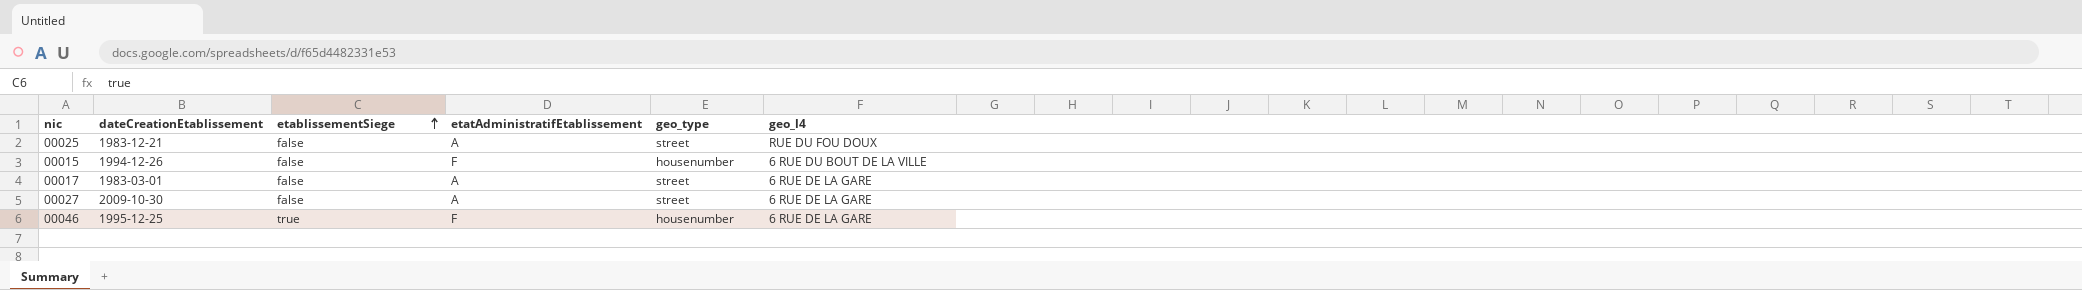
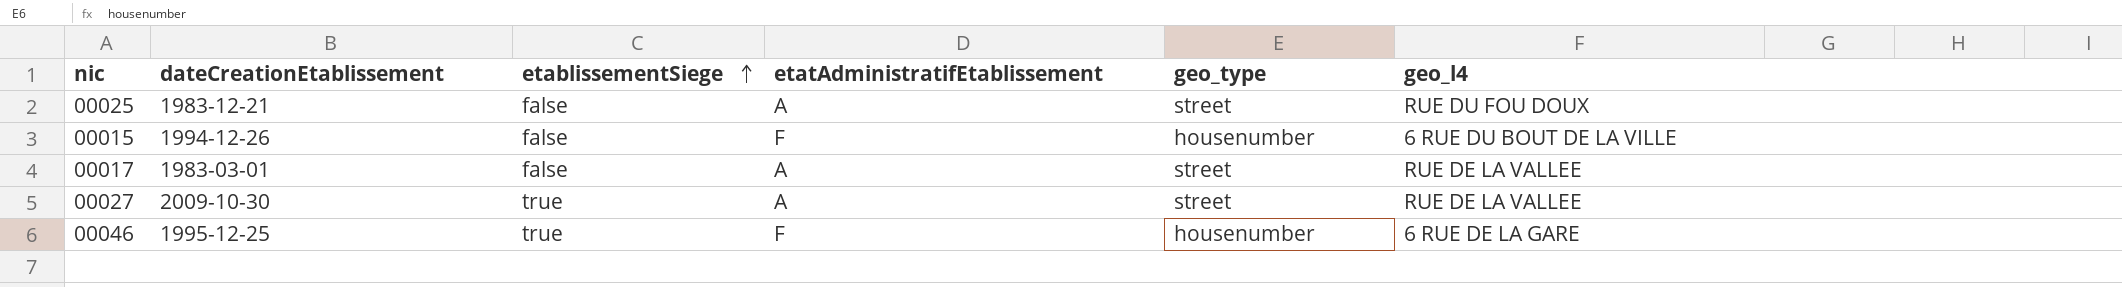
00017 | geo_l4: 6 RUE DE LA GARE -> RUE DE LA VALLEE
00027 | etablissementSiege: false -> true
00027 | geo_l4: 6 RUE DE LA GARE -> RUE DE LA VALLEE

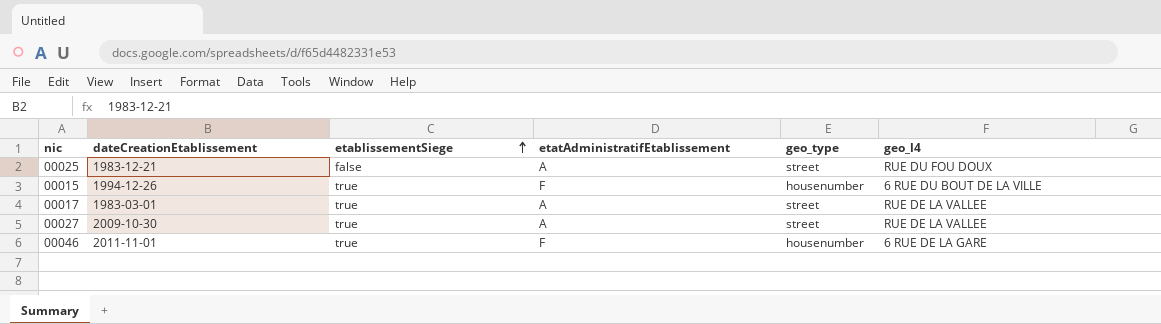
00015 | etablissementSiege: false -> true
00017 | etablissementSiege: false -> true
00046 | dateCreationEtablissement: 1995-12-25 -> 2011-11-01

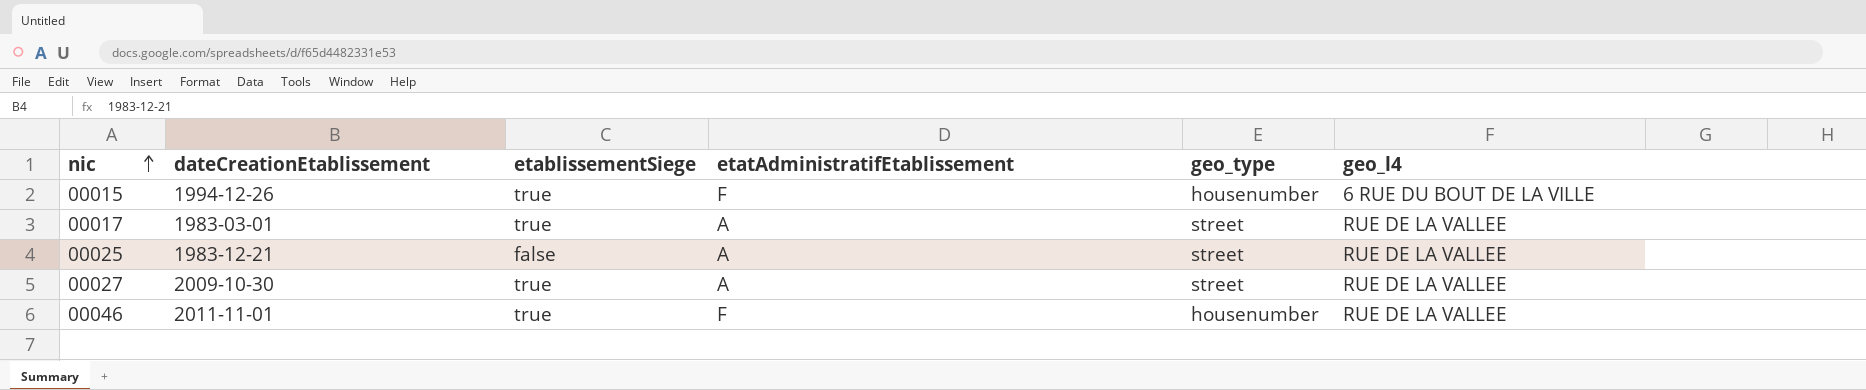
row order: etablissementSiege ascending -> nic ascending
00025 | geo_l4: RUE DU FOU DOUX -> RUE DE LA VALLEE
00046 | geo_l4: 6 RUE DE LA GARE -> RUE DE LA VALLEE

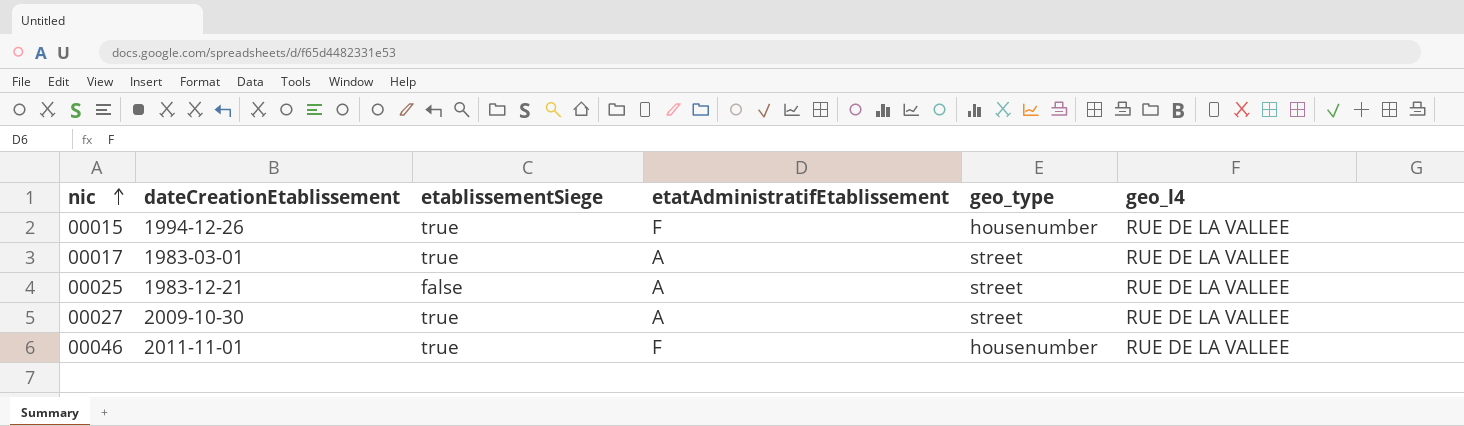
00015 | geo_l4: 6 RUE DU BOUT DE LA VILLE -> RUE DE LA VALLEE

